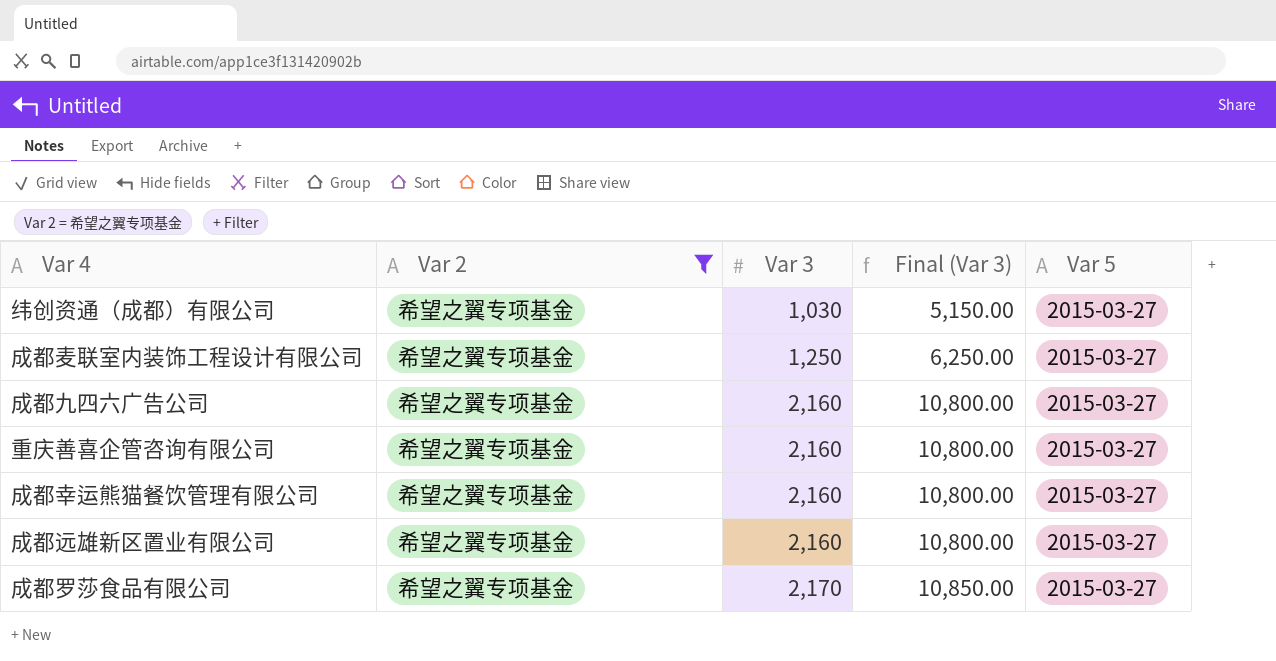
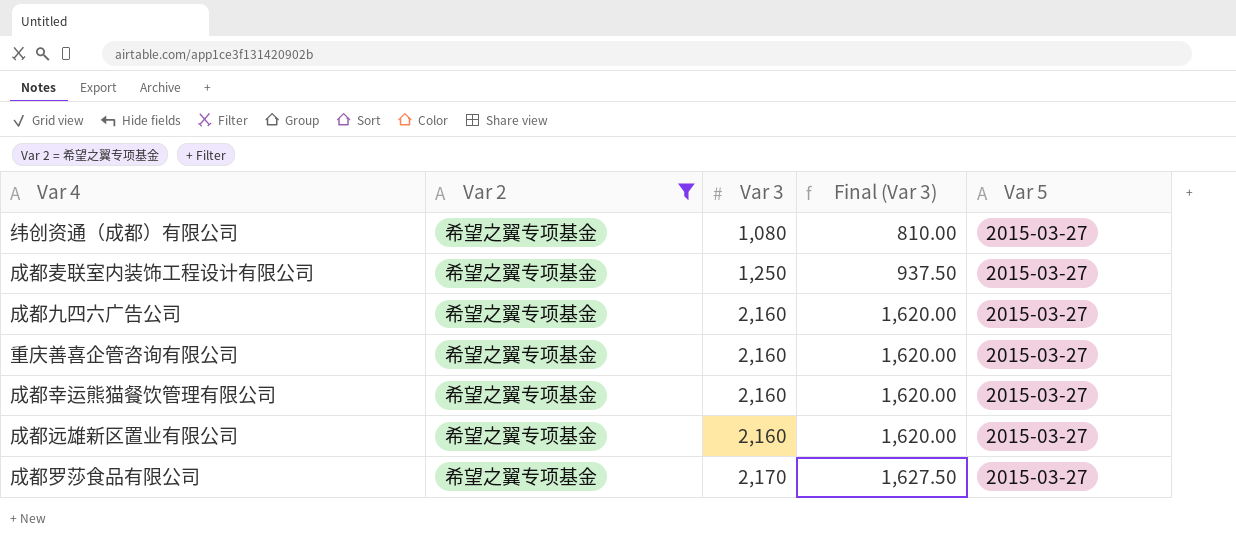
column Final (Var 3) | formula: [Var 3] * 5 -> [Var 3] * 0.75
纬创资通（成都）有限公司 | Var 3: 1,030 -> 1,080

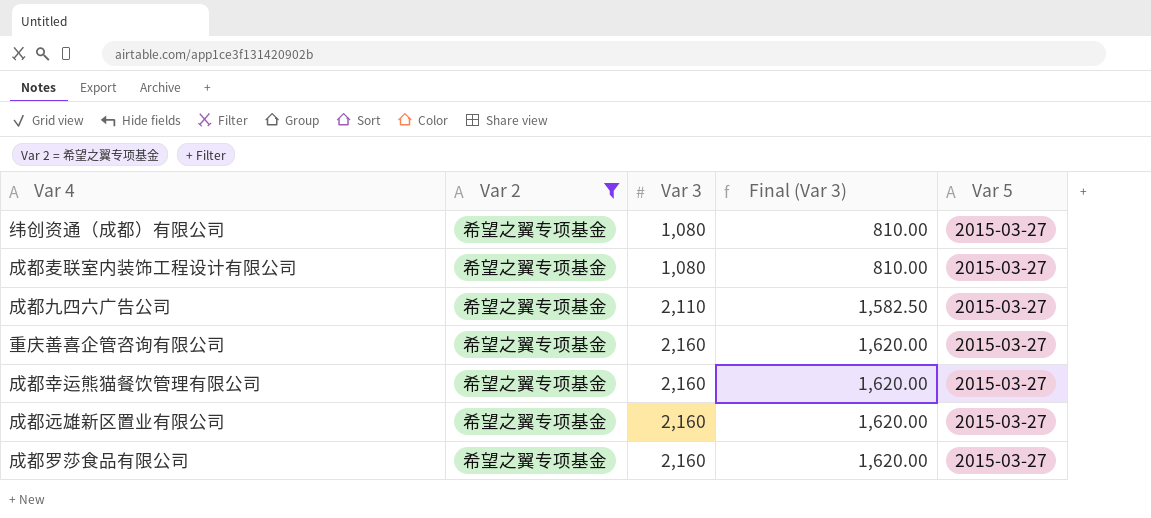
成都麦联室内装饰工程设计有限公司 | Var 3: 1,250 -> 1,080
成都麦联室内装饰工程设计有限公司 | Final (Var 3): 937.50 -> 810.00
成都九四六广告公司 | Var 3: 2,160 -> 2,110
成都九四六广告公司 | Final (Var 3): 1,620.00 -> 1,582.50
成都罗莎食品有限公司 | Var 3: 2,170 -> 2,160
成都罗莎食品有限公司 | Final (Var 3): 1,627.50 -> 1,620.00

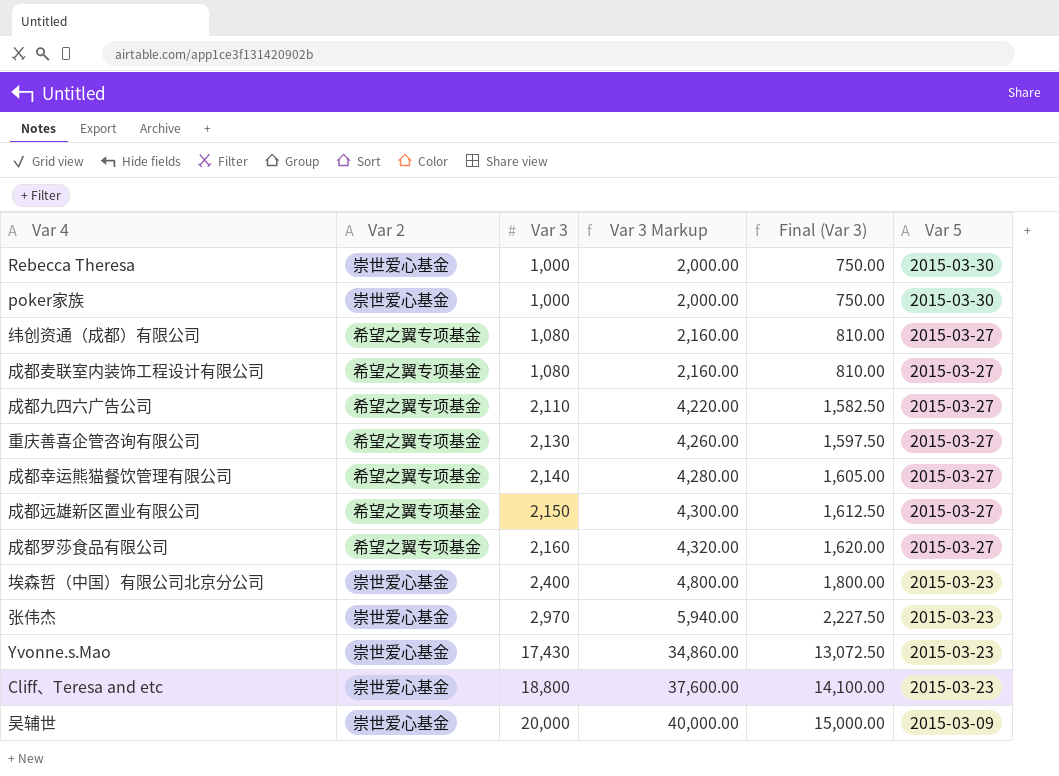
filter: Var 2 = 希望之翼专项基金 -> none
column Var 3 Markup | formula: none -> [Var 3] * 2
重庆善喜企管咨询有限公司 | Var 3: 2,160 -> 2,130
重庆善喜企管咨询有限公司 | Final (Var 3): 1,620.00 -> 1,597.50
成都幸运熊猫餐饮管理有限公司 | Var 3: 2,160 -> 2,140
成都幸运熊猫餐饮管理有限公司 | Final (Var 3): 1,620.00 -> 1,605.00
成都远雄新区置业有限公司 | Var 3: 2,160 -> 2,150
成都远雄新区置业有限公司 | Final (Var 3): 1,620.00 -> 1,612.50

